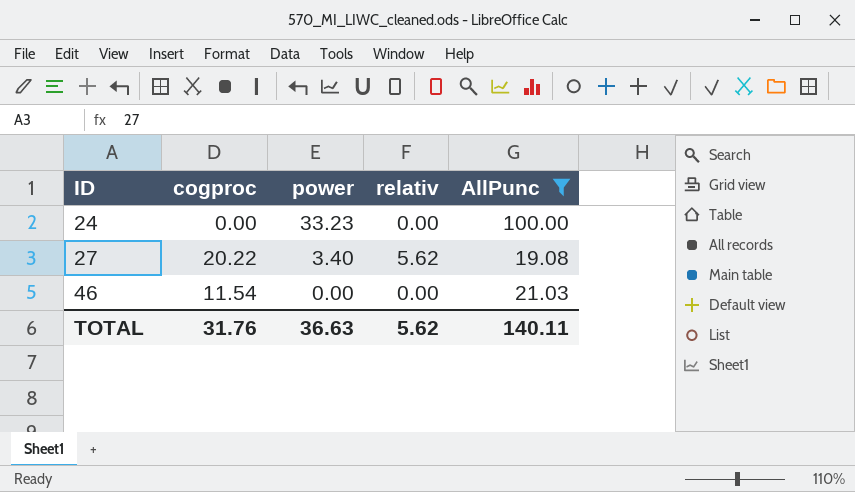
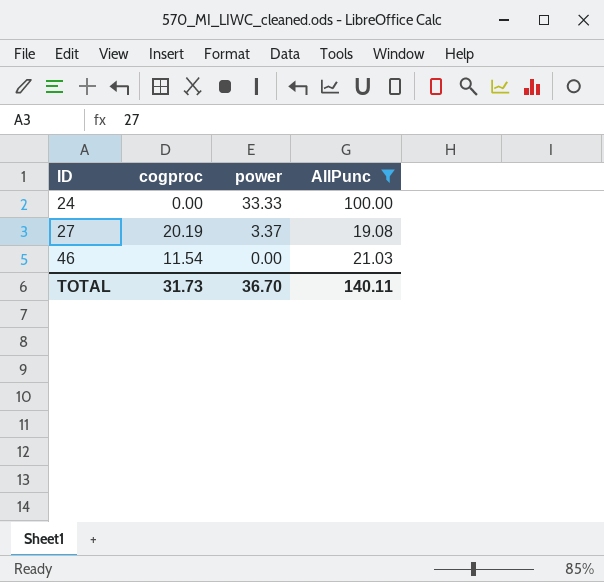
column relativ | position: 4 -> none
24 | power: 33.23 -> 33.33
27 | cogproc: 20.22 -> 20.19
27 | power: 3.40 -> 3.37
TOTAL | cogproc: 31.76 -> 31.73
TOTAL | power: 36.63 -> 36.70

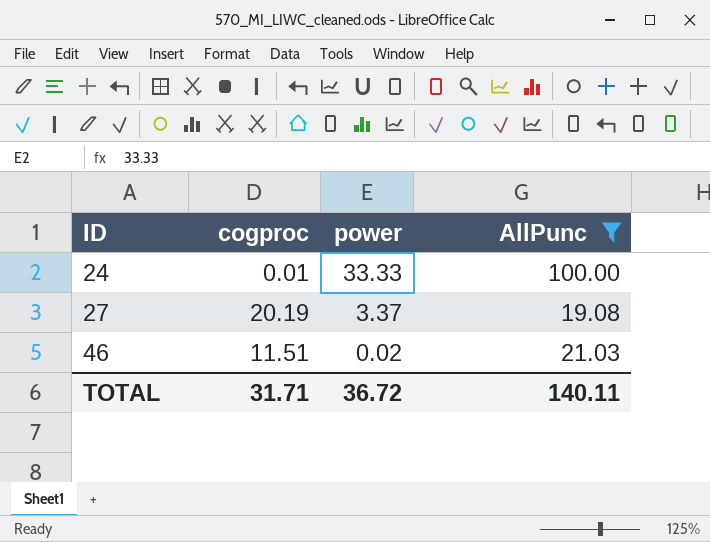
24 | cogproc: 0.00 -> 0.01
46 | cogproc: 11.54 -> 11.51
46 | power: 0.00 -> 0.02
TOTAL | cogproc: 31.73 -> 31.71
TOTAL | power: 36.70 -> 36.72

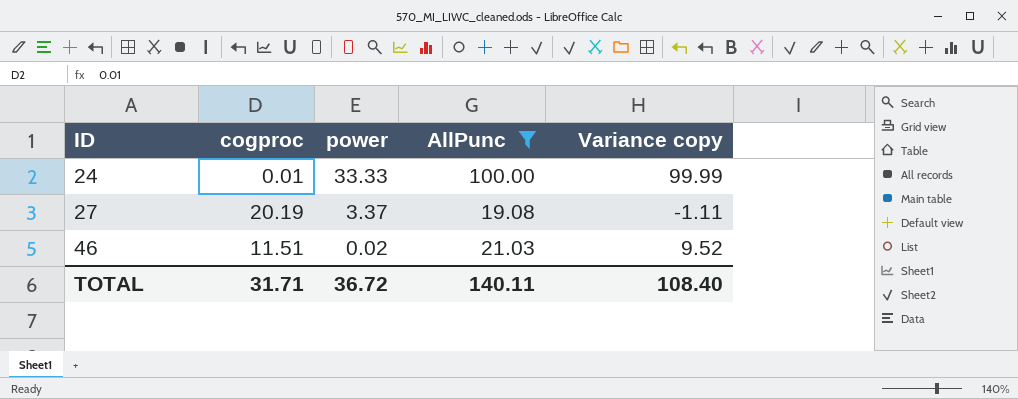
column Variance copy | formula: none -> [AllPunc] - [cogproc]

